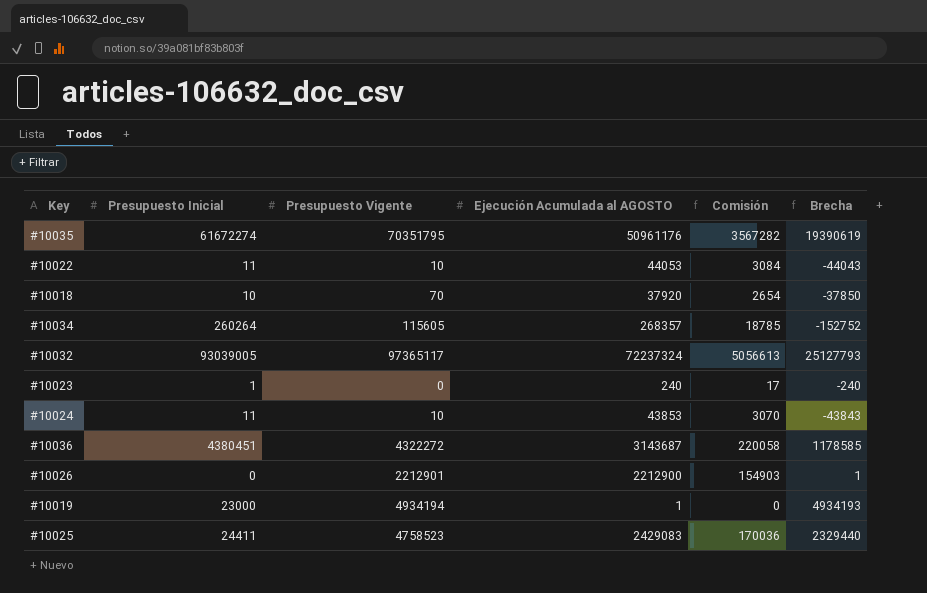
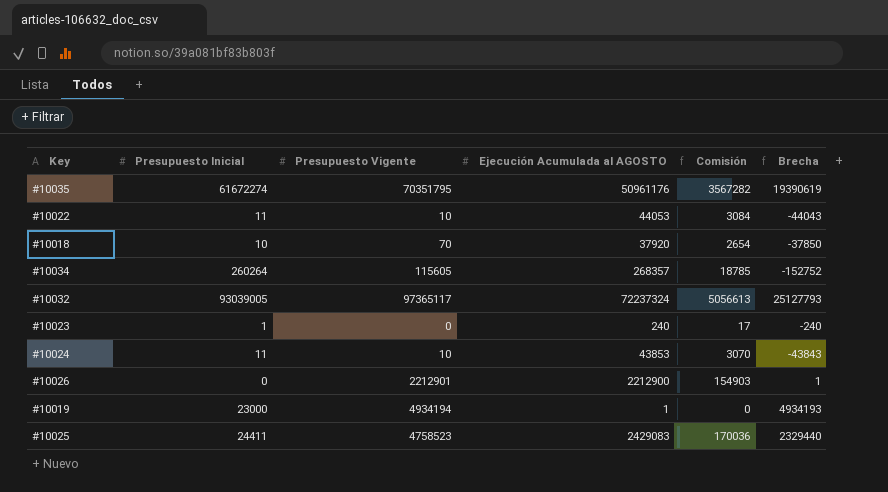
row #10036: 4380451 | 4322272 | 3143687 | 220058 | 1178585 -> none

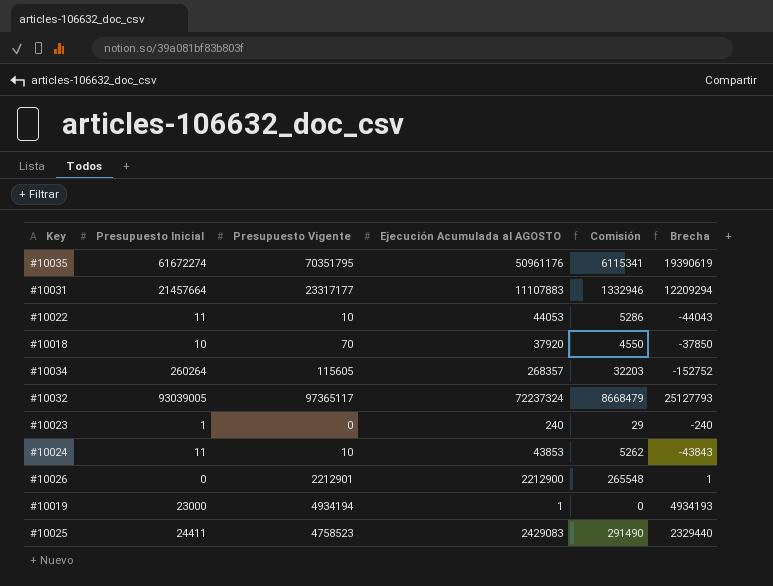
column Comisión | formula: [Ejecución Acumulada al AGOSTO] * 0,07 -> [Ejecución Acumulada al AGOSTO] * 0,12
row #10031: none -> 21457664 | 23317177 | 11107883 | 1332946 | 12209294

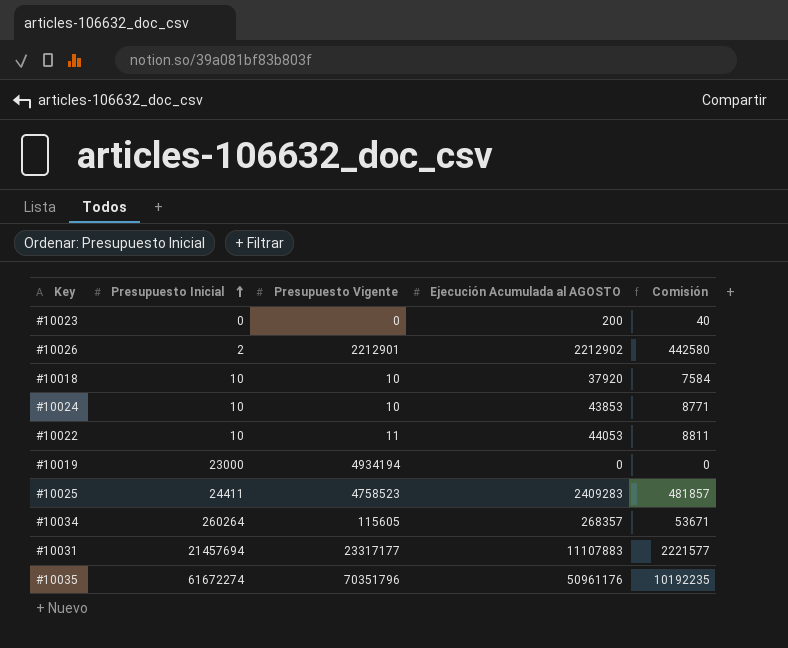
row order: none -> Presupuesto Inicial ascending
column Brecha | formula: [Presupuesto Vigente] - [Ejecución Acumulada al AGOSTO] -> none
column Comisión | formula: [Ejecución Acumulada al AGOSTO] * 0,12 -> [Ejecución Acumulada al AGOSTO] * 0,2
row #10032: 93039005 | 97365117 | 72237324 | 8668479 | 25127793 -> none
#10023 | Presupuesto Inicial: 1 -> 0
#10023 | Ejecución Acumulada al AGOSTO: 240 -> 200
#10026 | Presupuesto Inicial: 0 -> 2
#10026 | Ejecución Acumulada al AGOSTO: 2212900 -> 2212902
#10018 | Presupuesto Vigente: 70 -> 10
#10024 | Presupuesto Inicial: 11 -> 10
#10022 | Presupuesto Inicial: 11 -> 10
#10022 | Presupuesto Vigente: 10 -> 11
#10019 | Ejecución Acumulada al AGOSTO: 1 -> 0
#10025 | Ejecución Acumulada al AGOSTO: 2429083 -> 2409283
#10031 | Presupuesto Inicial: 21457664 -> 21457694
#10035 | Presupuesto Vigente: 70351795 -> 70351796

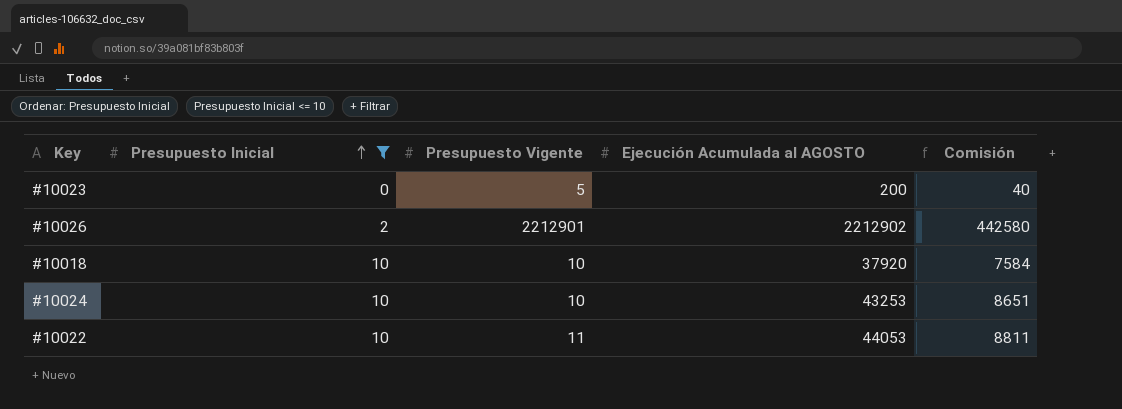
filter: none -> Presupuesto Inicial <= 10
#10023 | Presupuesto Vigente: 0 -> 5
#10024 | Ejecución Acumulada al AGOSTO: 43853 -> 43253
#10024 | Comisión: 8771 -> 8651

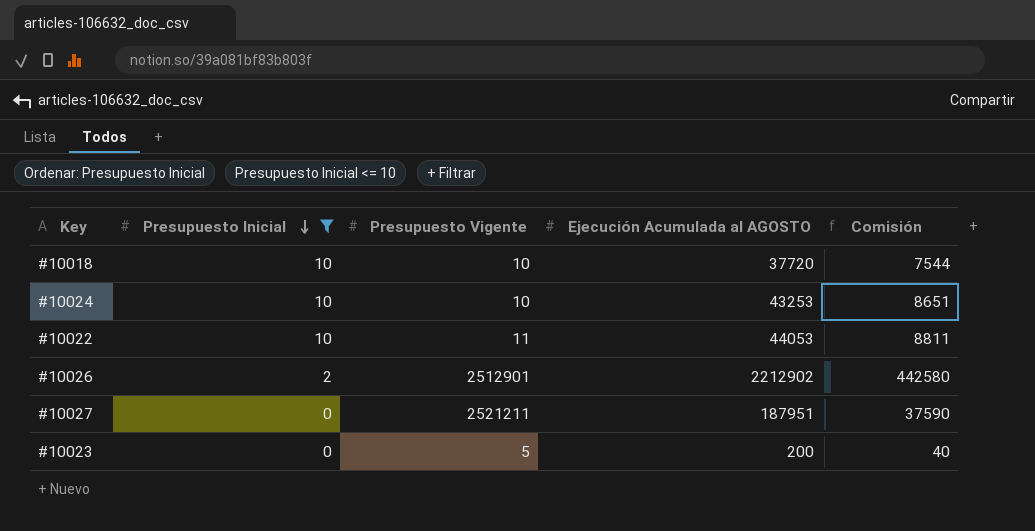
row order: Presupuesto Inicial ascending -> Presupuesto Inicial descending
#10018 | Ejecución Acumulada al AGOSTO: 37920 -> 37720
#10018 | Comisión: 7584 -> 7544
#10026 | Presupuesto Vigente: 2212901 -> 2512901
row #10027: none -> 0 | 2521211 | 187951 | 37590

